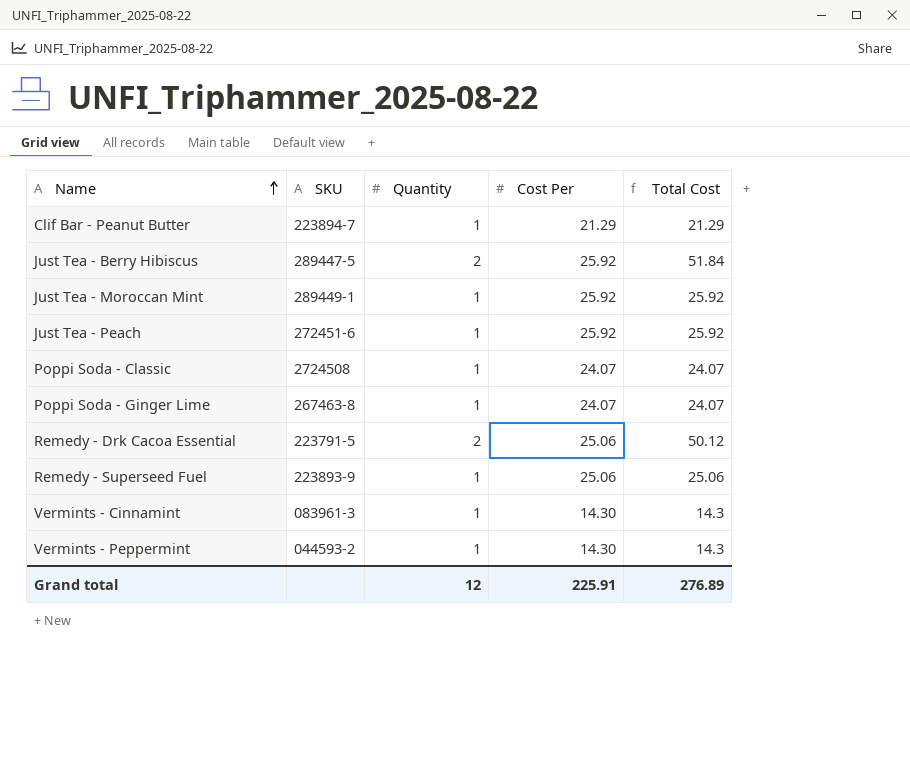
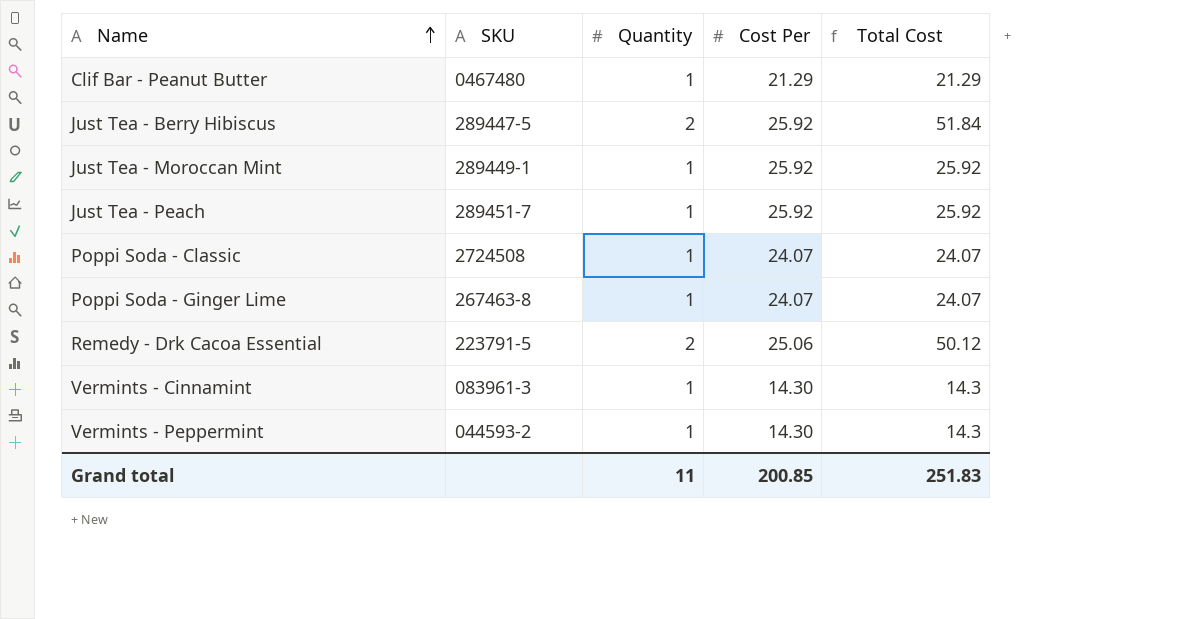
row Remedy - Superseed Fuel: 223893-9 | 1 | 25.06 | 25.06 -> none
Clif Bar - Peanut Butter | SKU: 223894-7 -> 0467480
Just Tea - Peach | SKU: 272451-6 -> 289451-7
Grand total | Quantity: 12 -> 11
Grand total | Cost Per: 225.91 -> 200.85
Grand total | Total Cost: 276.89 -> 251.83

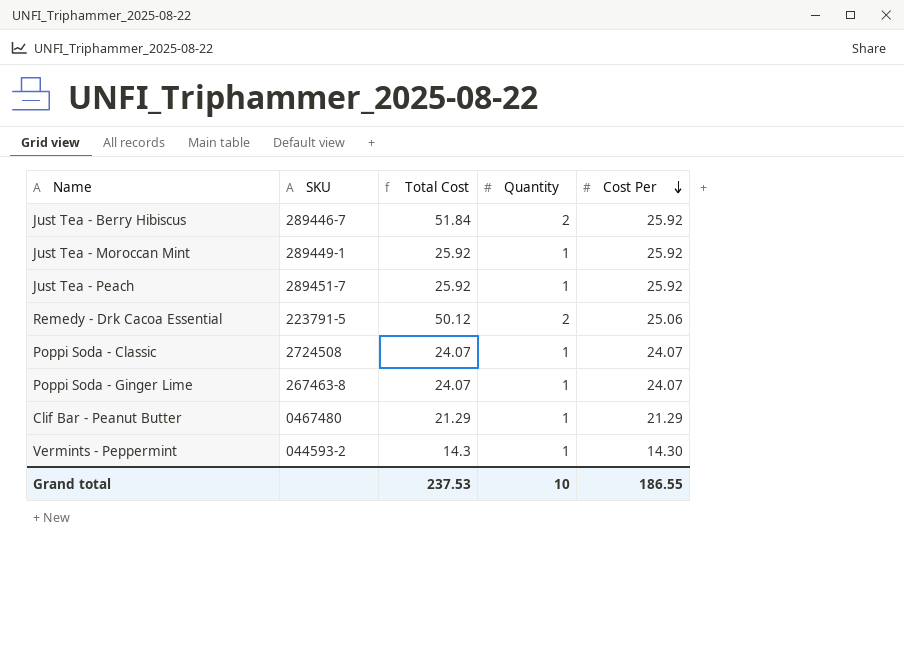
row order: Name ascending -> Cost Per descending
column Total Cost | position: 5 -> 3
row Vermints - Cinnamint: 083961-3 | 1 | 14.30 | 14.3 -> none
Just Tea - Berry Hibiscus | SKU: 289447-5 -> 289446-7
Grand total | Total Cost: 251.83 -> 237.53
Grand total | Quantity: 11 -> 10
Grand total | Cost Per: 200.85 -> 186.55

